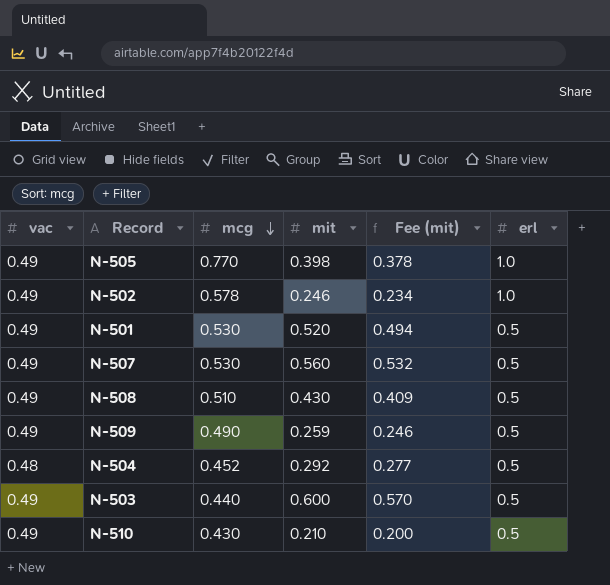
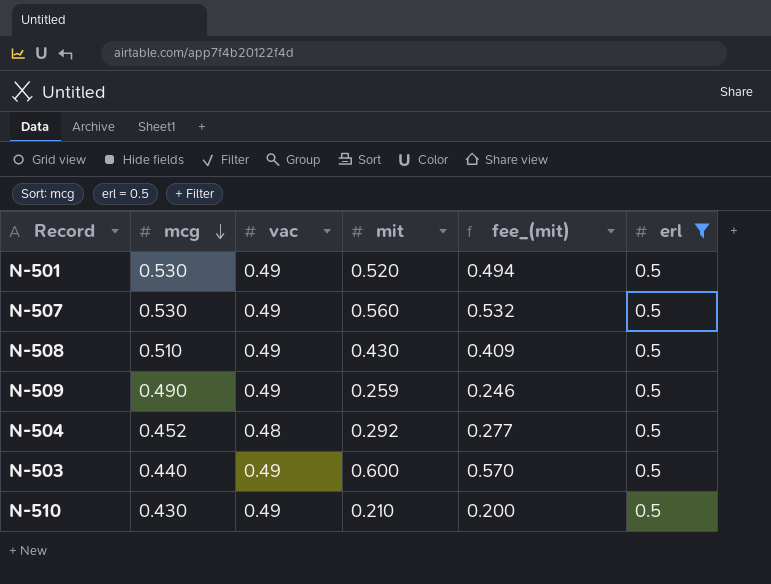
filter: none -> erl = 0.5
column vac | position: 1 -> 3
column name: Fee (mit) -> fee_(mit)

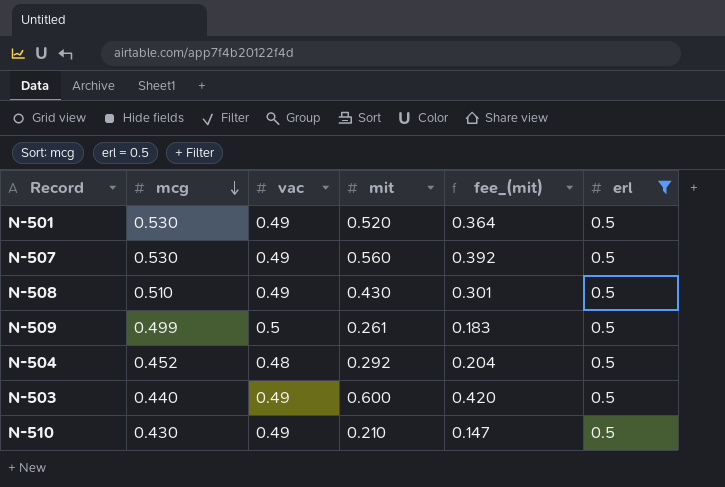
column fee_(mit) | formula: [mit] * 0.95 -> [mit] * 0.7
N-509 | mcg: 0.490 -> 0.499
N-509 | vac: 0.49 -> 0.5
N-509 | mit: 0.259 -> 0.261

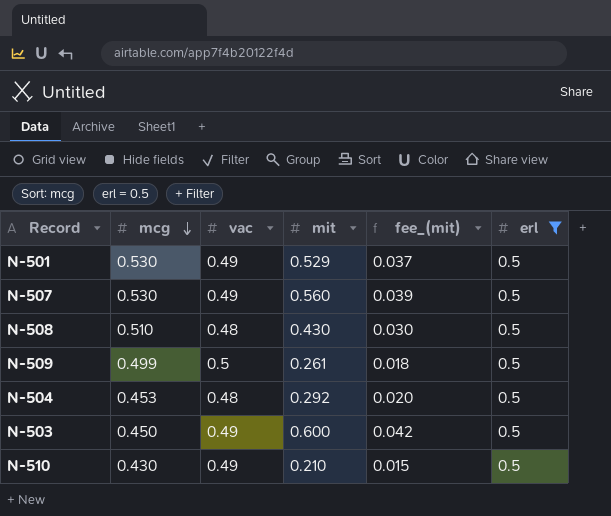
column fee_(mit) | formula: [mit] * 0.7 -> [mit] * 0.07
N-501 | mit: 0.520 -> 0.529
N-508 | vac: 0.49 -> 0.48
N-504 | mcg: 0.452 -> 0.453
N-503 | mcg: 0.440 -> 0.450

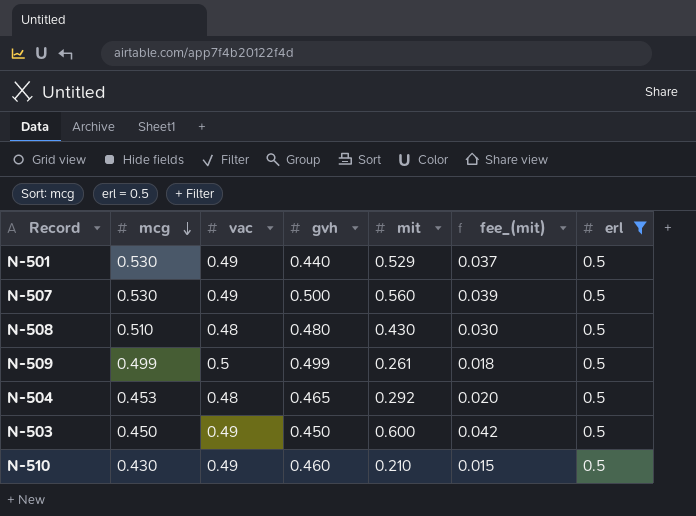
column gvh | position: none -> 4

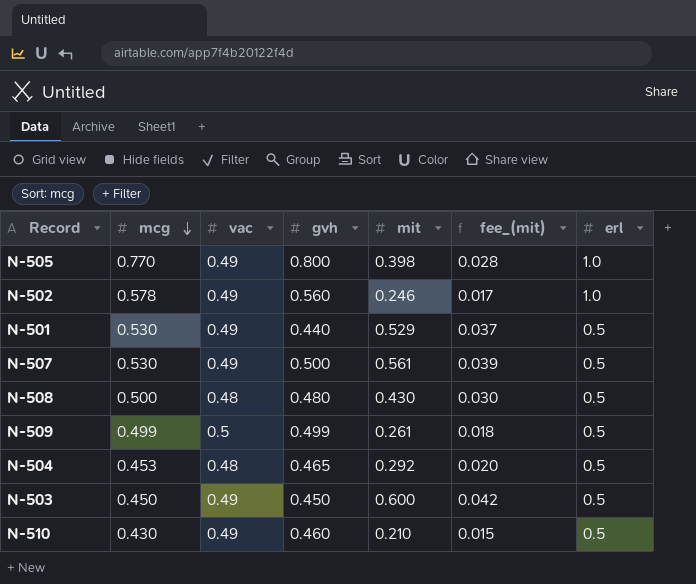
filter: erl = 0.5 -> none
N-507 | mit: 0.560 -> 0.561
N-508 | mcg: 0.510 -> 0.500

